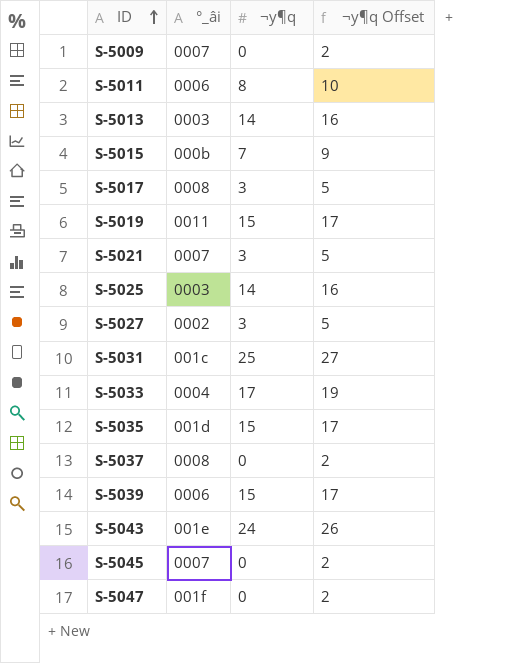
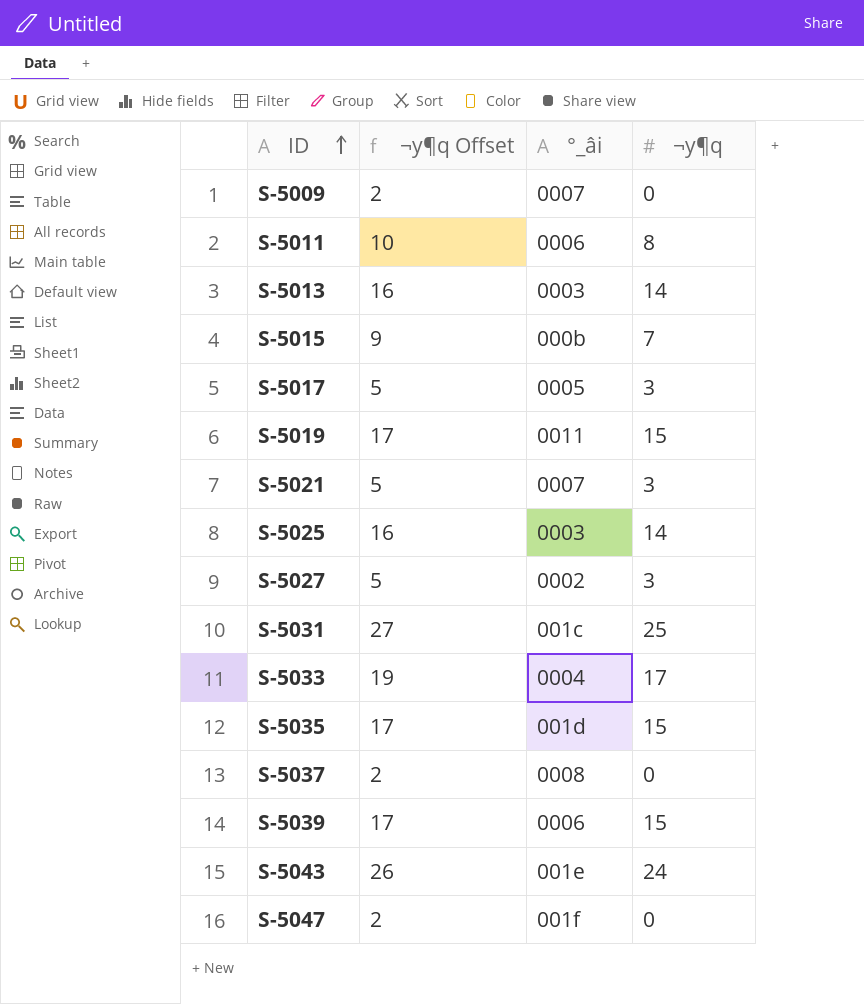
column ¬y¶q Offset | position: 4 -> 2
row S-5045: 0007 | 0 | 2 -> none
S-5017 | °_âi: 0008 -> 0005

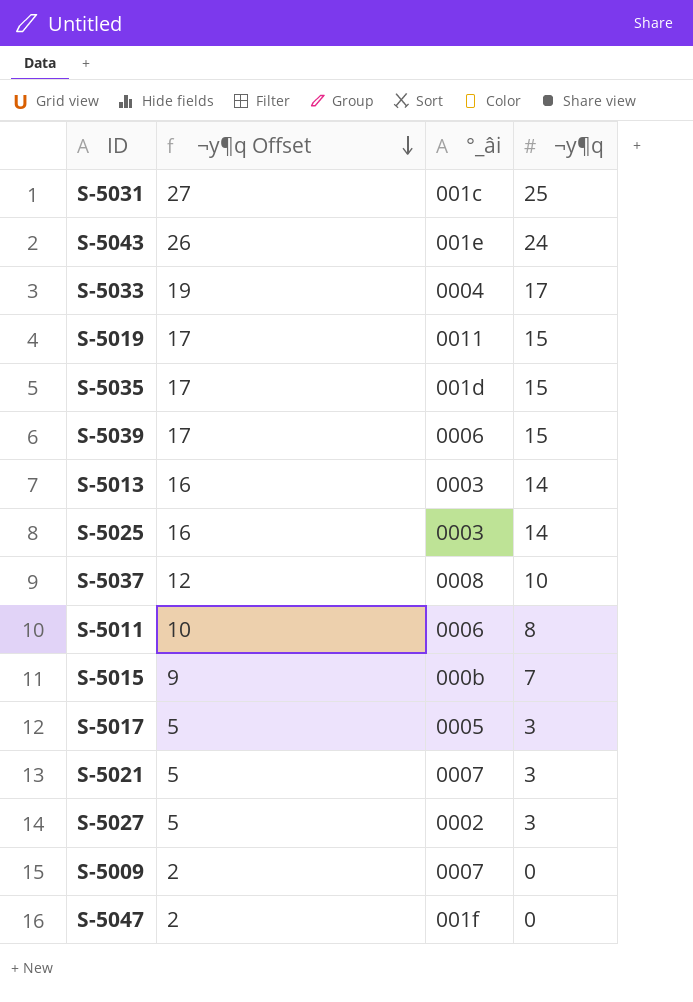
row order: ID ascending -> ¬y¶q Offset descending
S-5037 | ¬y¶q Offset: 2 -> 12
S-5037 | ¬y¶q: 0 -> 10

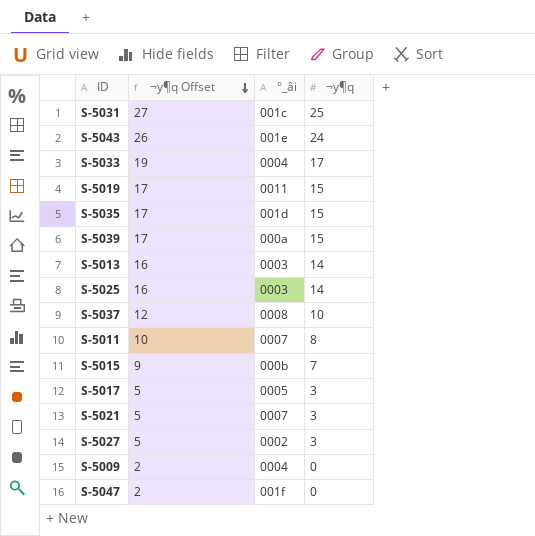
S-5039 | °_âi: 0006 -> 000a
S-5011 | °_âi: 0006 -> 0007
S-5009 | °_âi: 0007 -> 0004

